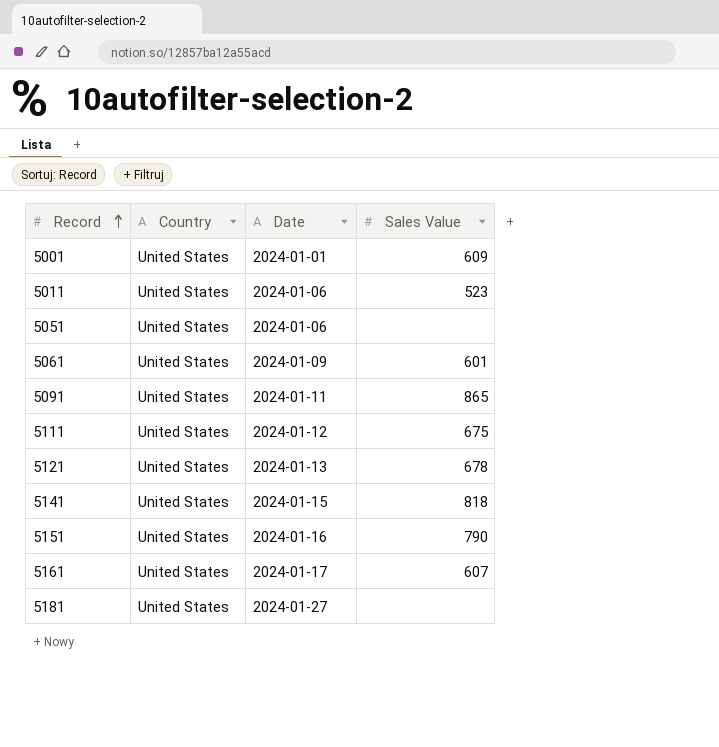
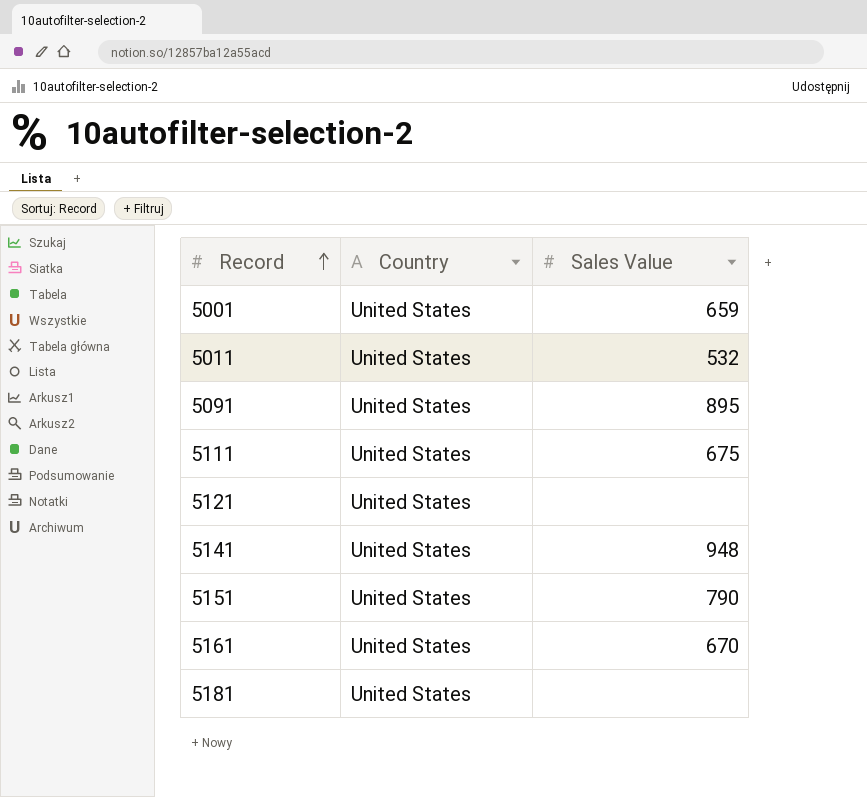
column Date | position: 3 -> none
row 5051: United States | 2024-01-06 | none -> none
row 5061: United States | 2024-01-09 | 601 -> none
5001 | Sales Value: 609 -> 659
5011 | Sales Value: 523 -> 532
5091 | Sales Value: 865 -> 895
5121 | Sales Value: 678 -> none
5141 | Sales Value: 818 -> 948
5161 | Sales Value: 607 -> 670

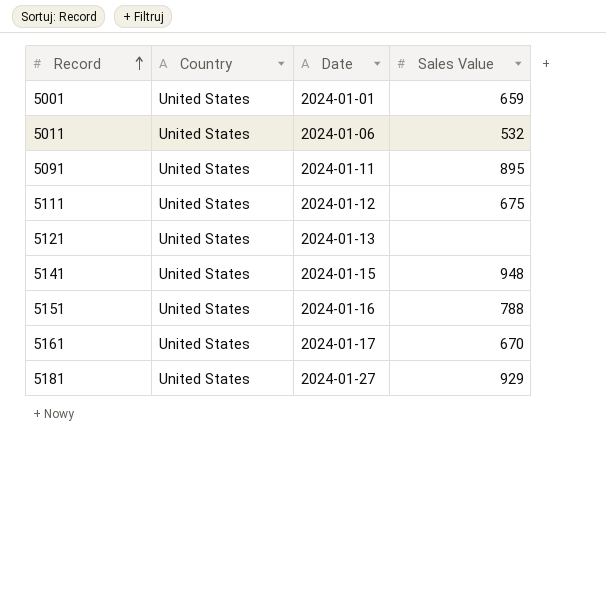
column Date | position: none -> 3
5151 | Sales Value: 790 -> 788
5181 | Sales Value: none -> 929

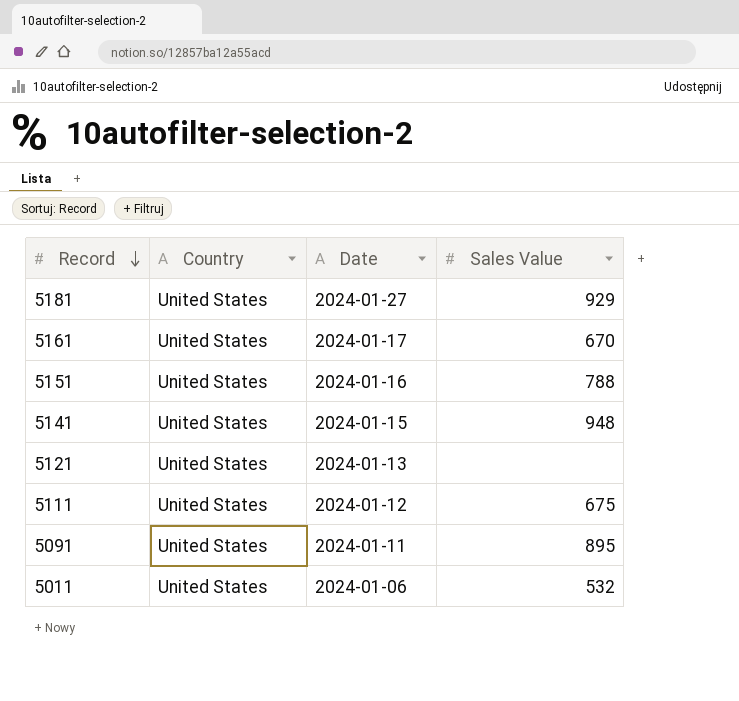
row order: Record ascending -> Record descending
row 5001: United States | 2024-01-01 | 659 -> none

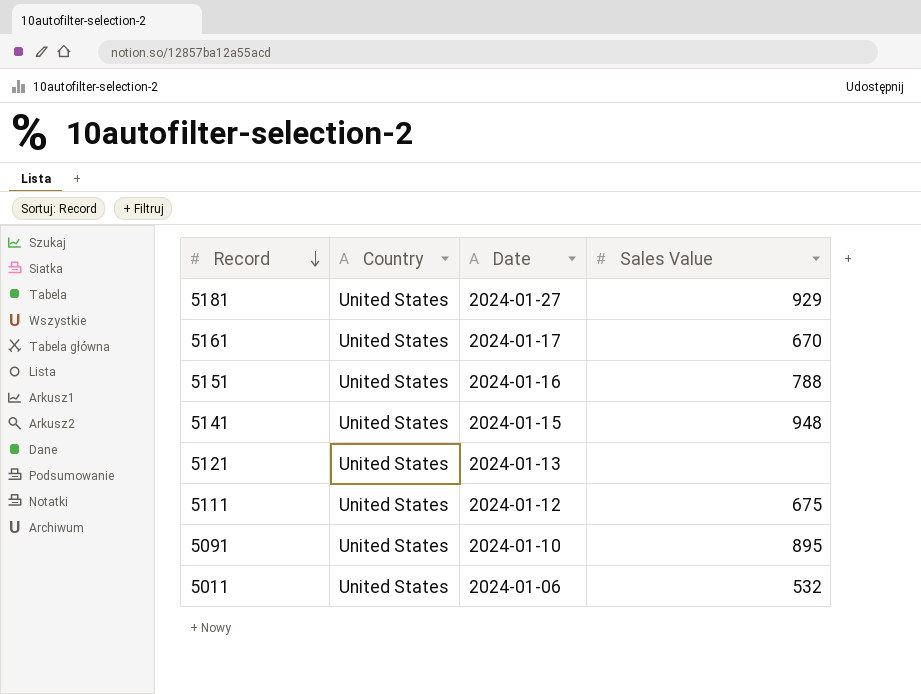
5091 | Date: 2024-01-11 -> 2024-01-10

